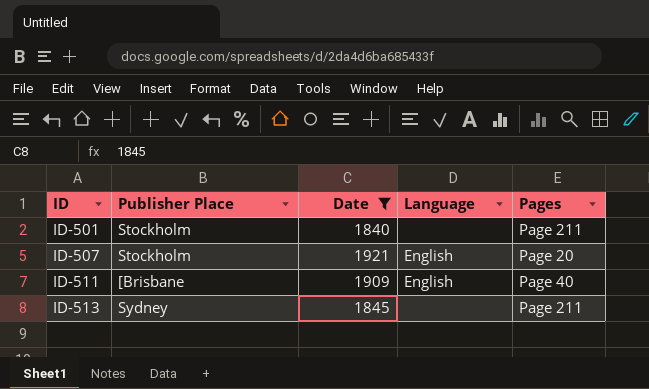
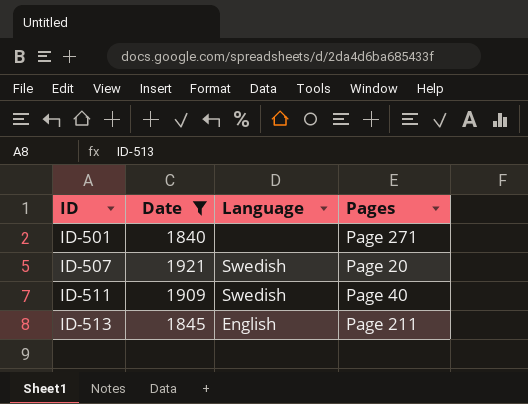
column Publisher Place | position: 2 -> none
ID-501 | Pages: Page 211 -> Page 271
ID-507 | Language: English -> Swedish
ID-511 | Language: English -> Swedish
ID-513 | Language: none -> English

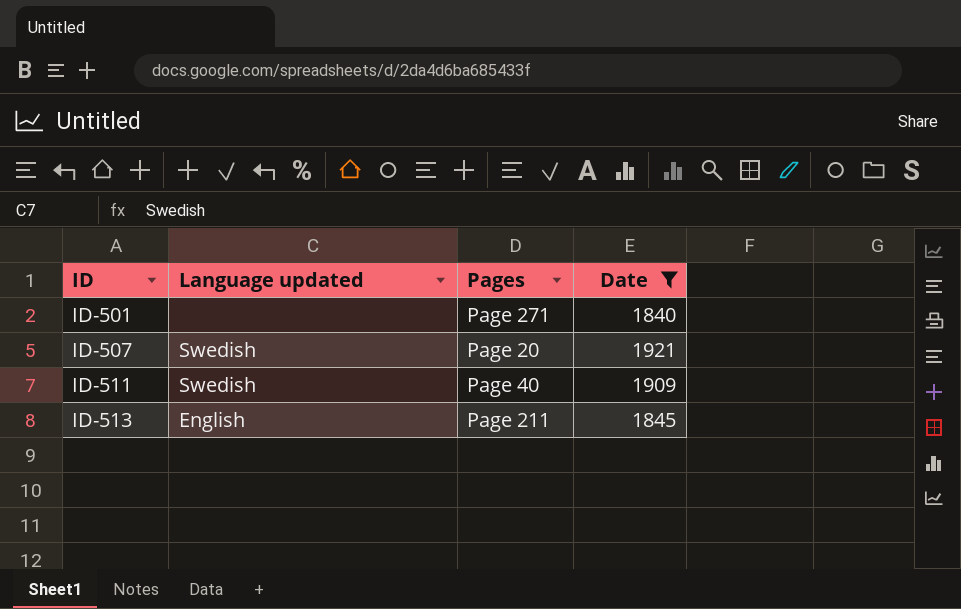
column name: Language -> Language updated
column Date | position: 2 -> 4

